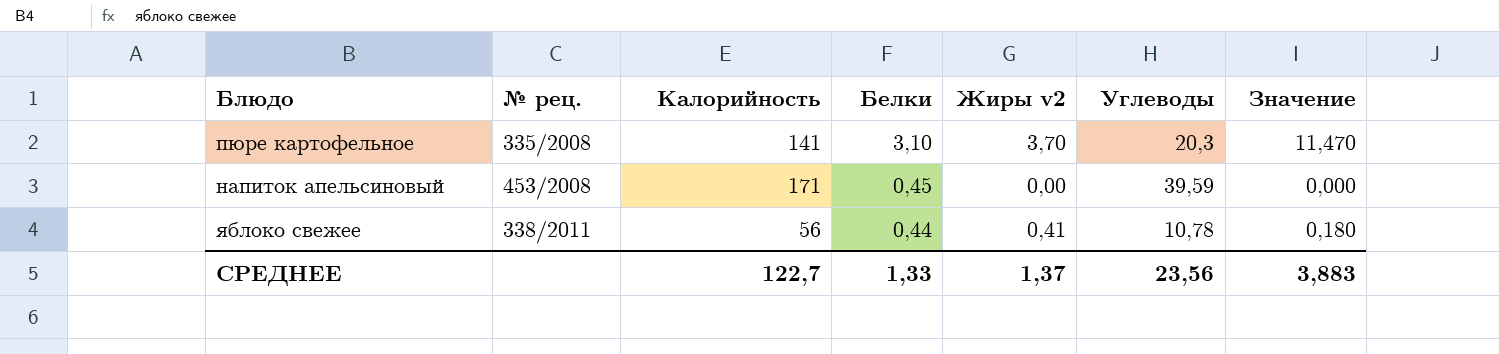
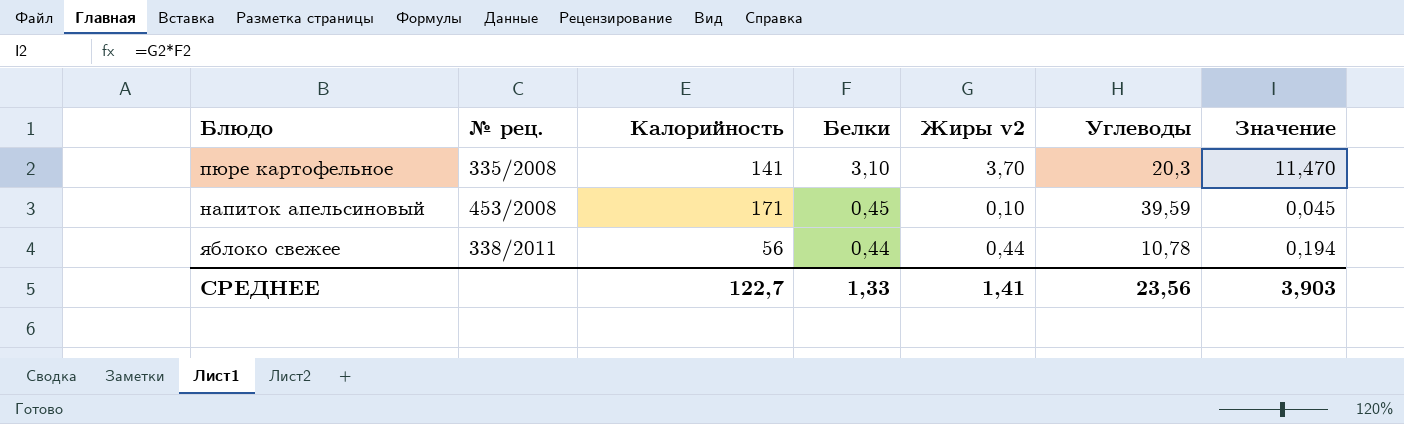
напиток апельсиновый | Жиры v2: 0,00 -> 0,10
напиток апельсиновый | Значение: 0,000 -> 0,045
яблоко свежее | Жиры v2: 0,41 -> 0,44
яблоко свежее | Значение: 0,180 -> 0,194
СРЕДНЕЕ | Жиры v2: 1,37 -> 1,41
СРЕДНЕЕ | Значение: 3,883 -> 3,903

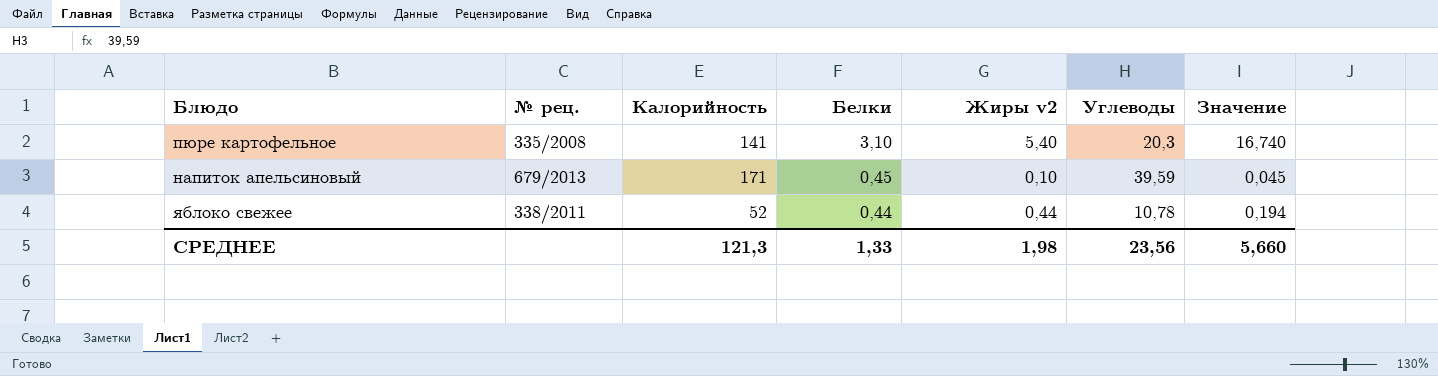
пюре картофельное | Жиры v2: 3,70 -> 5,40
пюре картофельное | Значение: 11,470 -> 16,740
напиток апельсиновый | № рец.: 453/2008 -> 679/2013
яблоко свежее | Калорийность: 56 -> 52
СРЕДНЕЕ | Калорийность: 122,7 -> 121,3
СРЕДНЕЕ | Жиры v2: 1,41 -> 1,98
СРЕДНЕЕ | Значение: 3,903 -> 5,660

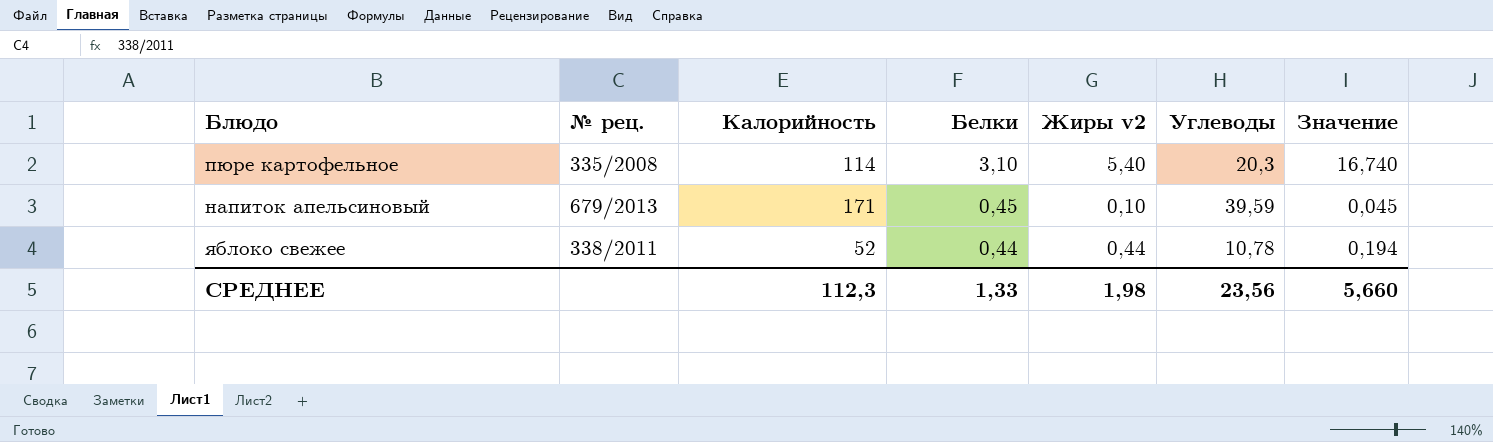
пюре картофельное | Калорийность: 141 -> 114
СРЕДНЕЕ | Калорийность: 121,3 -> 112,3

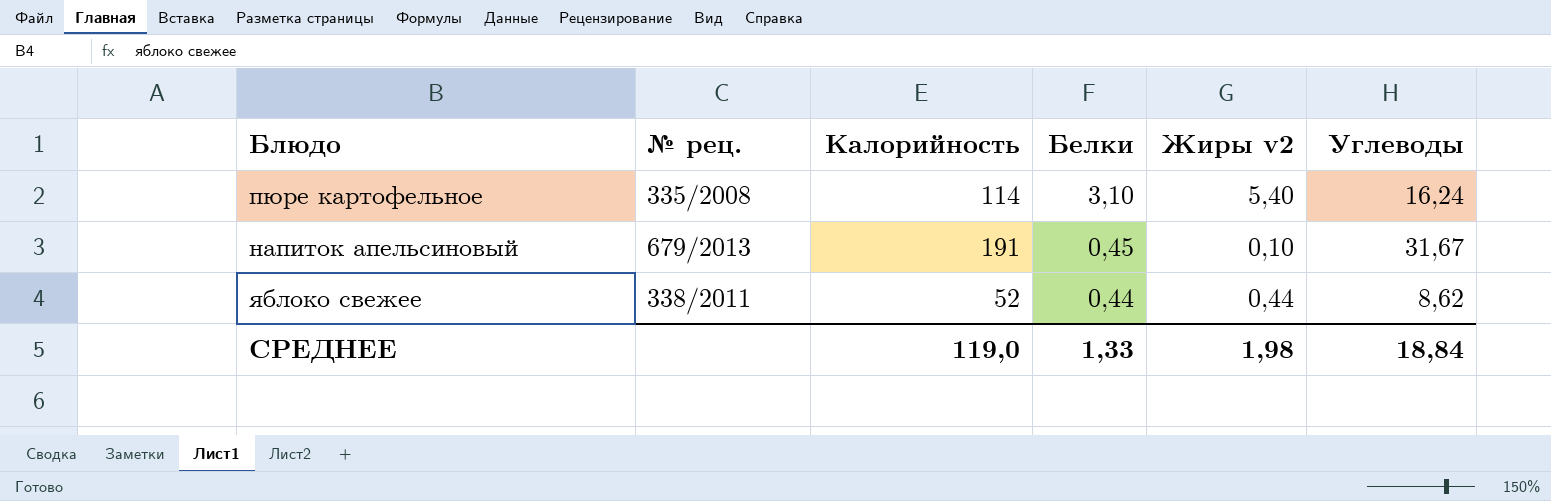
column Значение | formula: [Белки] * [Жиры v2] -> none
пюре картофельное | Углеводы: 20,3 -> 16,24
напиток апельсиновый | Калорийность: 171 -> 191
напиток апельсиновый | Углеводы: 39,59 -> 31,67
яблоко свежее | Углеводы: 10,78 -> 8,62
СРЕДНЕЕ | Калорийность: 112,3 -> 119,0
СРЕДНЕЕ | Углеводы: 23,56 -> 18,84

